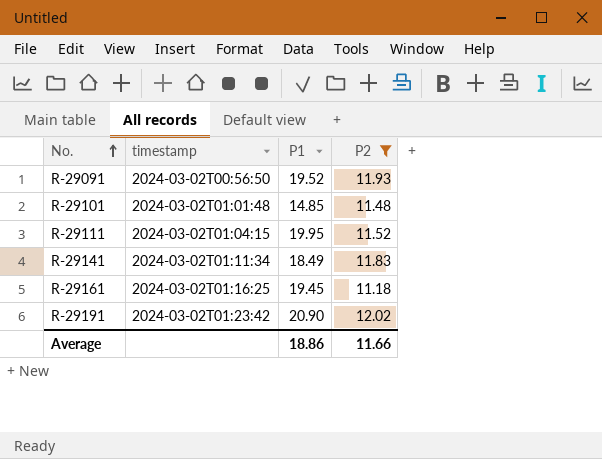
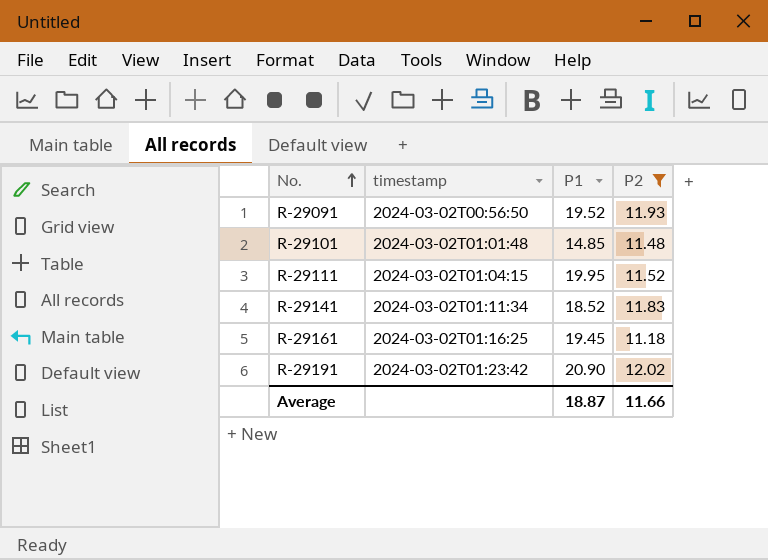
R-29141 | P1: 18.49 -> 18.52
Average | P1: 18.86 -> 18.87

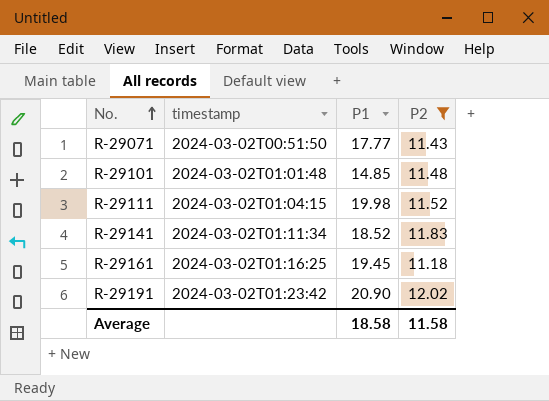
row R-29091: 2024-03-02T00:56:50 | 19.52 | 11.93 -> none
row R-29071: none -> 2024-03-02T00:51:50 | 17.77 | 11.43
R-29111 | P1: 19.95 -> 19.98
Average | P1: 18.87 -> 18.58
Average | P2: 11.66 -> 11.58

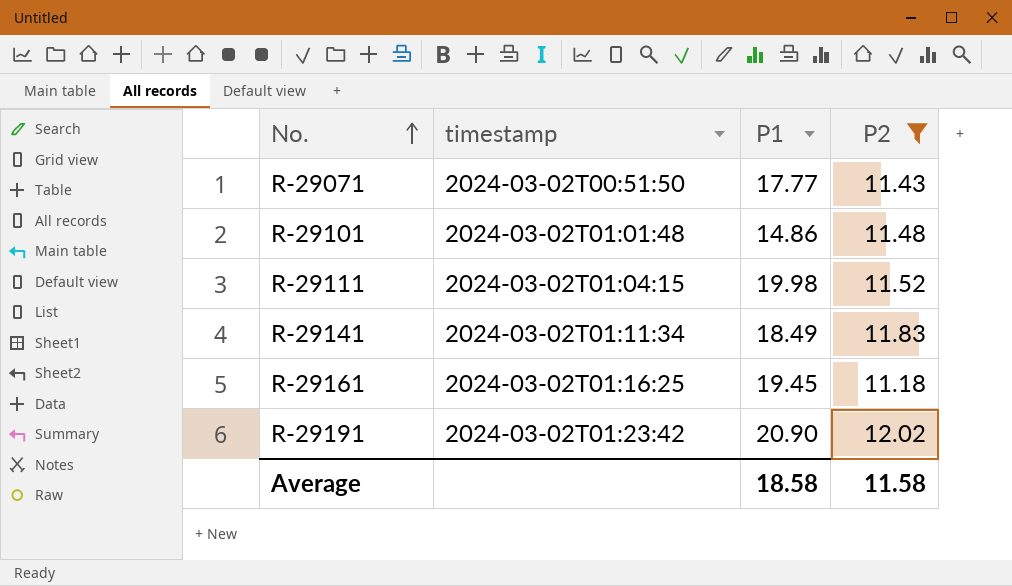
R-29101 | P1: 14.85 -> 14.86
R-29141 | P1: 18.52 -> 18.49

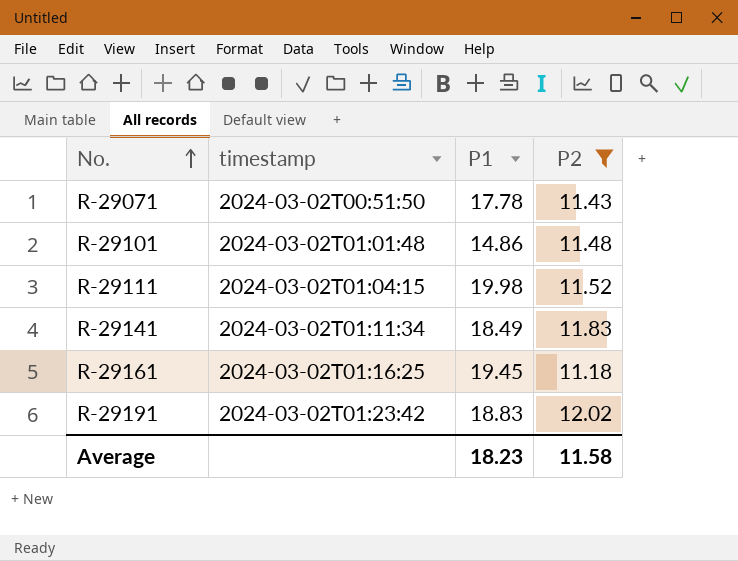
R-29071 | P1: 17.77 -> 17.78
R-29191 | P1: 20.90 -> 18.83
Average | P1: 18.58 -> 18.23

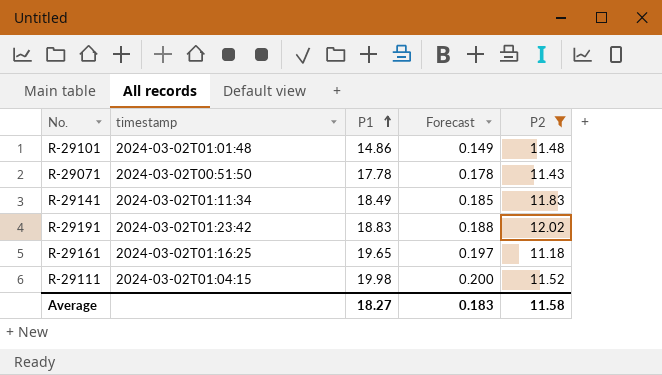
row order: No. ascending -> P1 ascending
column Forecast | formula: none -> [P1] * 0.01
R-29161 | P1: 19.45 -> 19.65
Average | P1: 18.23 -> 18.27

